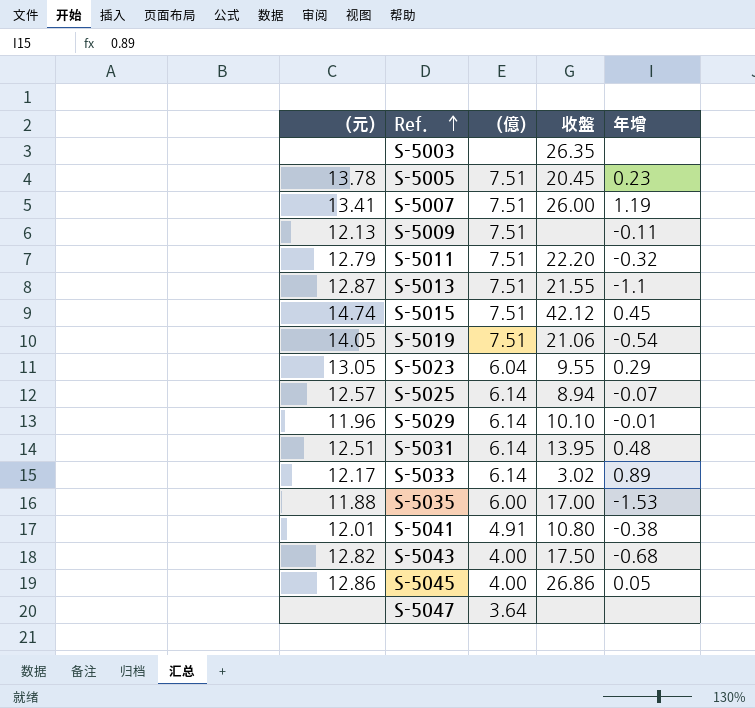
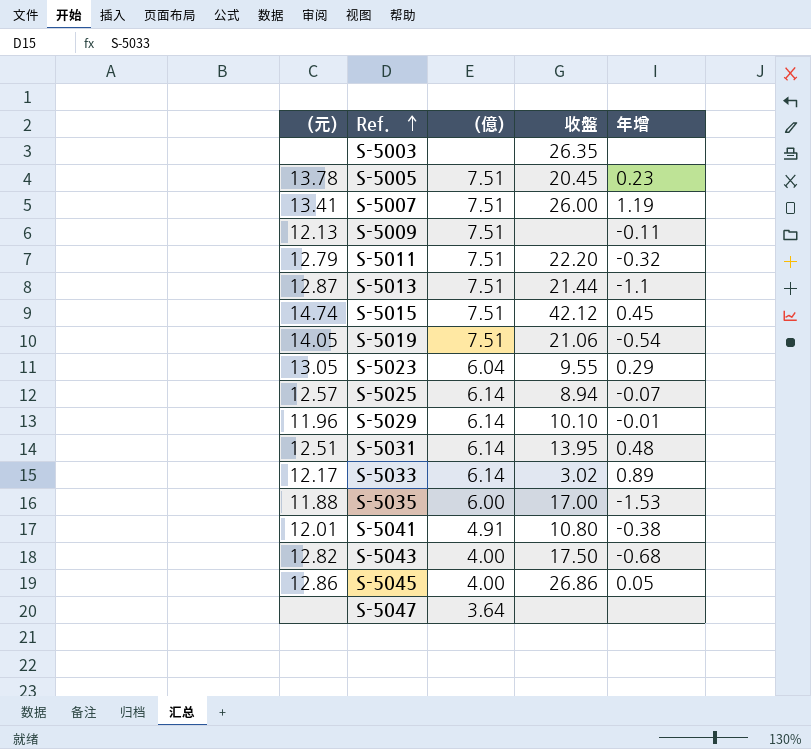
S-5013 | 收盤: 21.55 -> 21.44

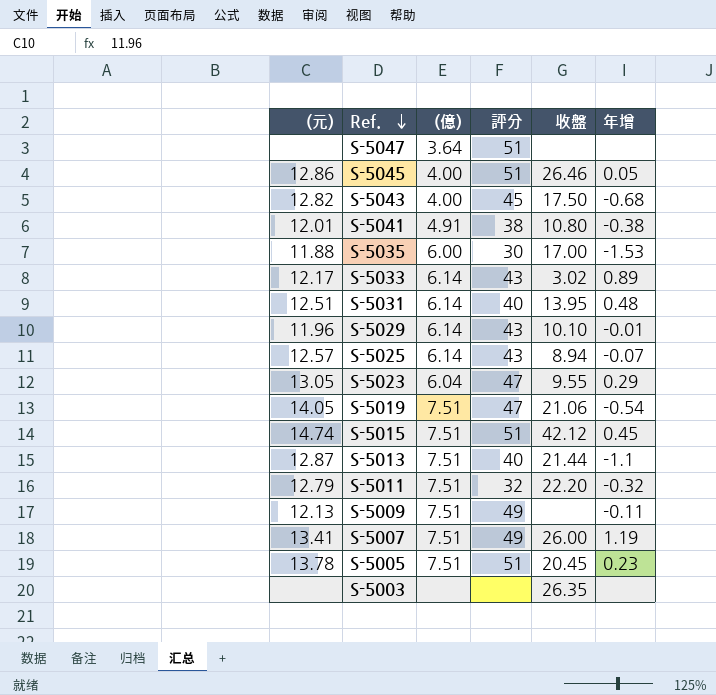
row order: Ref. ascending -> Ref. descending
column 評分 | position: none -> 4
S-5045 | 收盤: 26.86 -> 26.46

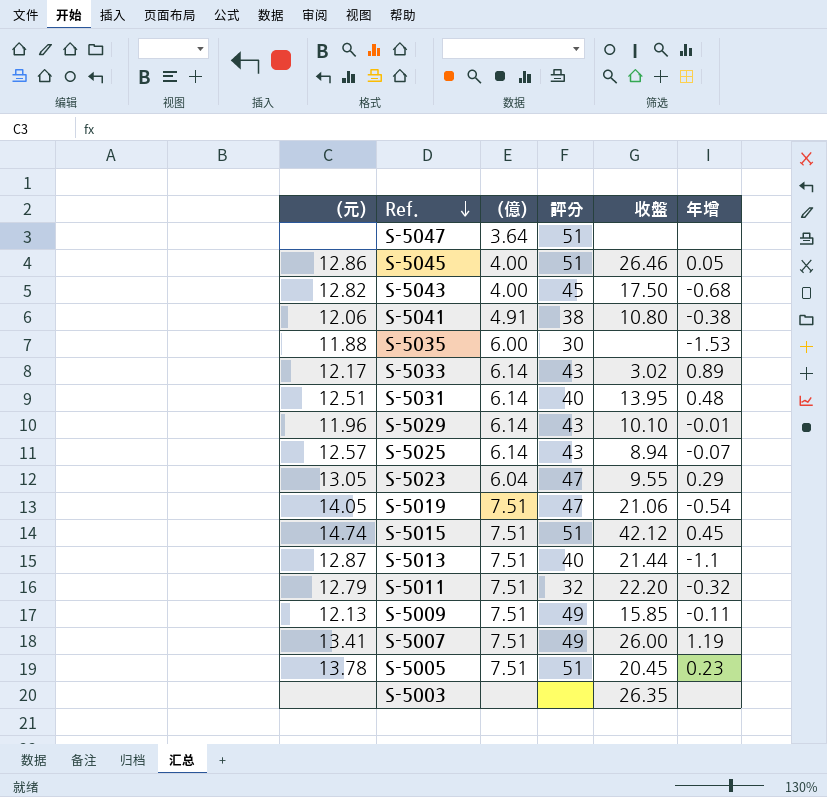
S-5041 | (元): 12.01 -> 12.06
S-5035 | 收盤: 17.00 -> none
S-5009 | 收盤: none -> 15.85

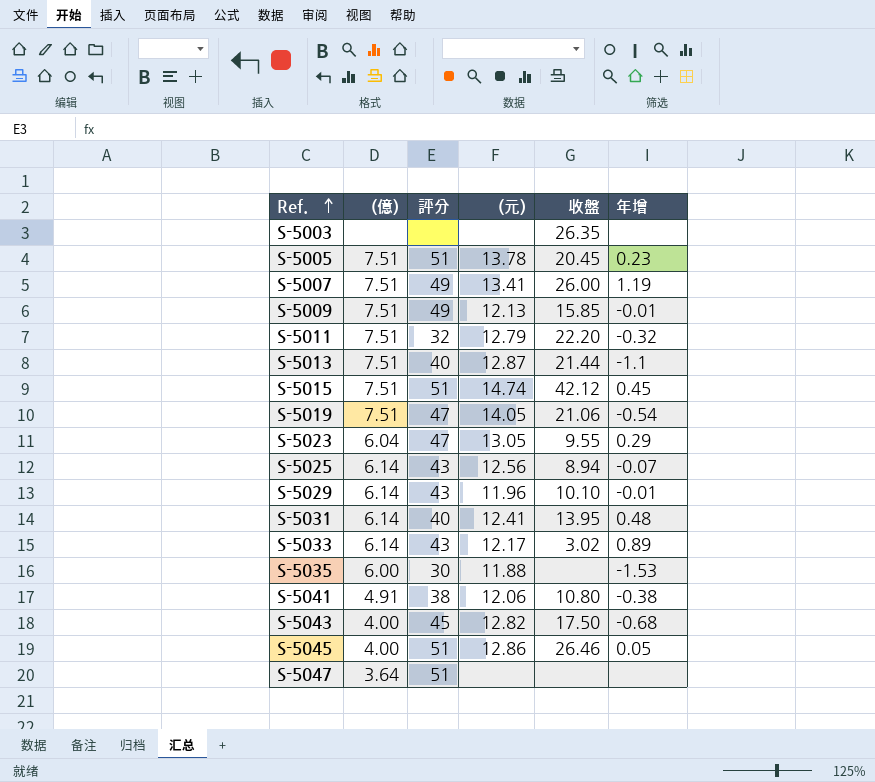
row order: Ref. descending -> Ref. ascending
column (元) | position: 1 -> 4
S-5009 | 年增: -0.11 -> -0.01
S-5025 | (元): 12.57 -> 12.56
S-5031 | (元): 12.51 -> 12.41

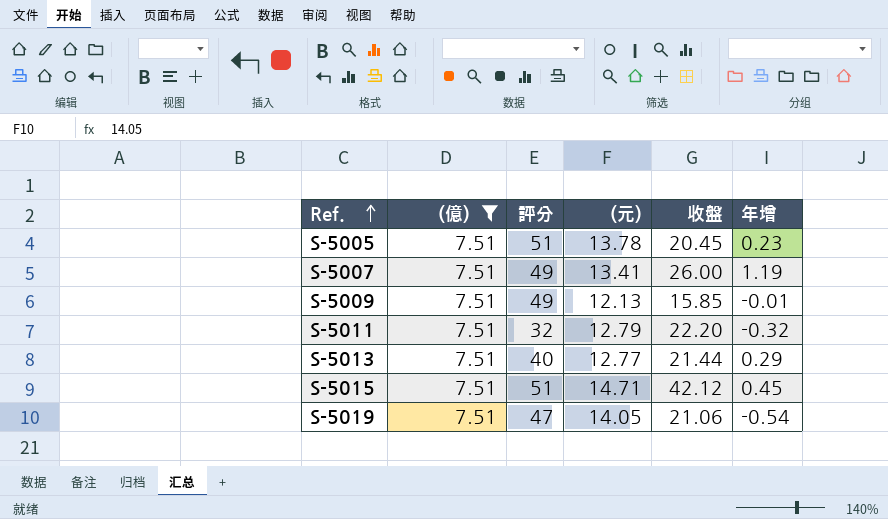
filter: none -> (億) = 7.51
S-5013 | (元): 12.87 -> 12.77
S-5013 | 年增: -1.1 -> 0.29
S-5015 | (元): 14.74 -> 14.71

